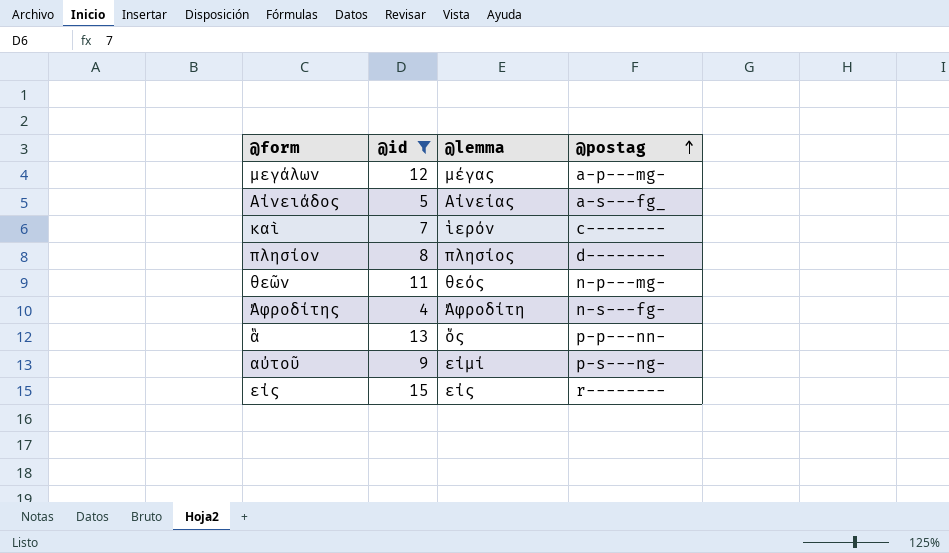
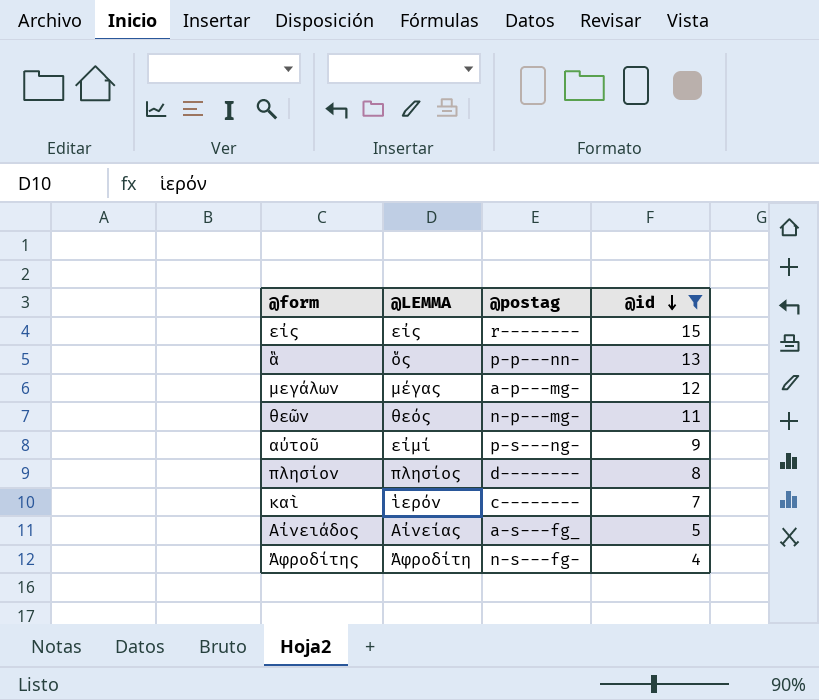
row order: @postag ascending -> @id descending
column name: @lemma -> @LEMMA
column @id | position: 2 -> 4

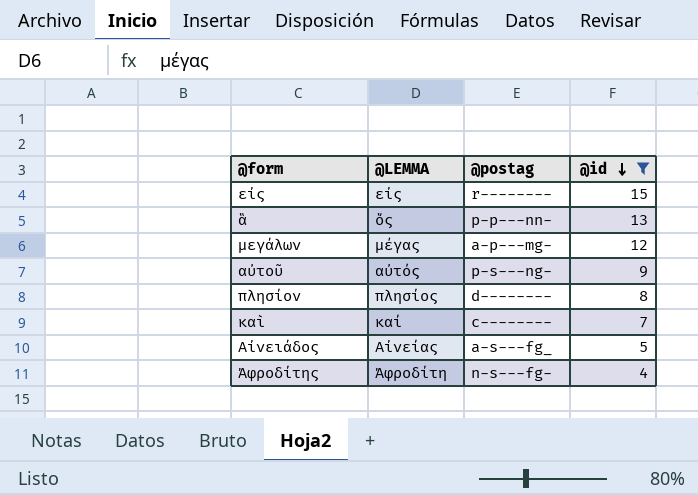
row θεῶν: θεός | n-p---mg- | 11 -> none
αὐτοῦ | @LEMMA: εἰμί -> αὐτός
καὶ | @LEMMA: ἱερόν -> καί

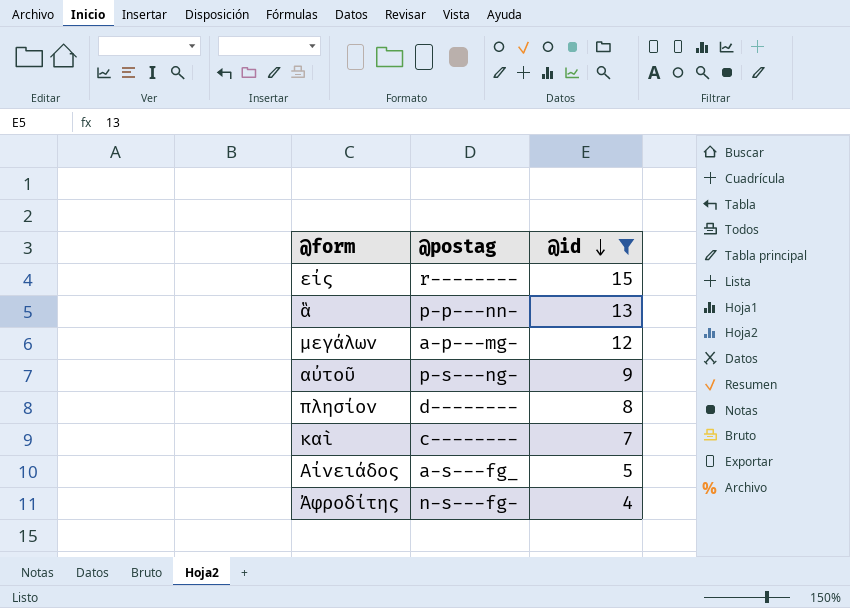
column @LEMMA | position: 2 -> none

